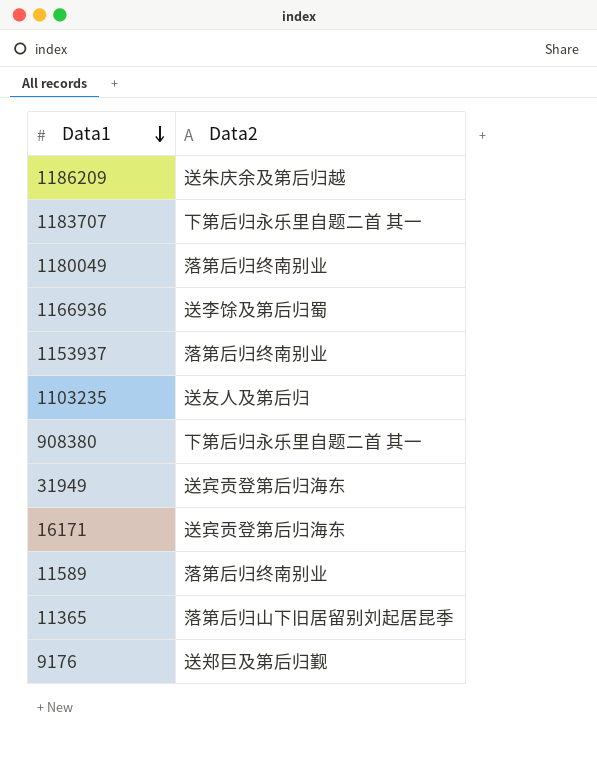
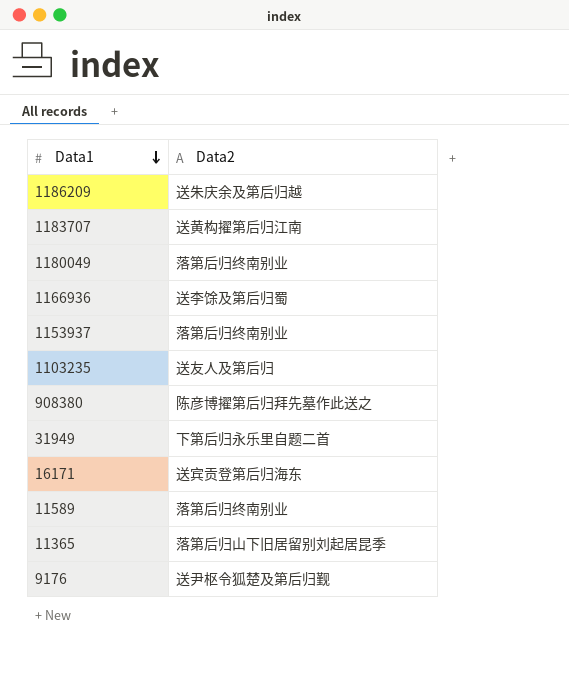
1183707 | Data2: 下第后归永乐里自题二首 其一 -> 送黄构擢第后归江南
908380 | Data2: 下第后归永乐里自题二首 其一 -> 陈彦博擢第后归拜先墓作此送之
31949 | Data2: 送宾贡登第后归海东 -> 下第后归永乐里自题二首
9176 | Data2: 送郑巨及第后归觐 -> 送尹枢令狐楚及第后归觐

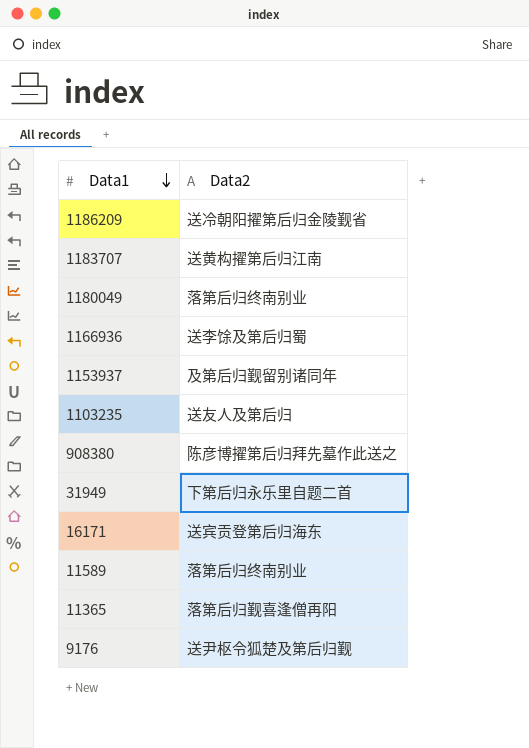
1186209 | Data2: 送朱庆余及第后归越 -> 送冷朝阳擢第后归金陵觐省
1153937 | Data2: 落第后归终南别业 -> 及第后归觐留别诸同年
11365 | Data2: 落第后归山下旧居留别刘起居昆季 -> 落第后归觐喜逢僧再阳

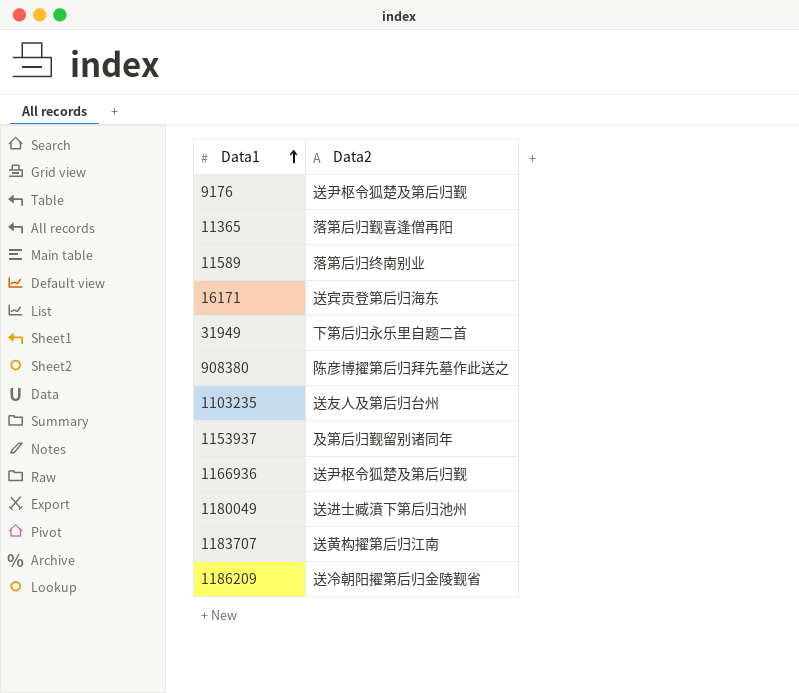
row order: Data1 descending -> Data1 ascending
1103235 | Data2: 送友人及第后归 -> 送友人及第后归台州
1166936 | Data2: 送李馀及第后归蜀 -> 送尹枢令狐楚及第后归觐
1180049 | Data2: 落第后归终南别业 -> 送进士臧濆下第后归池州

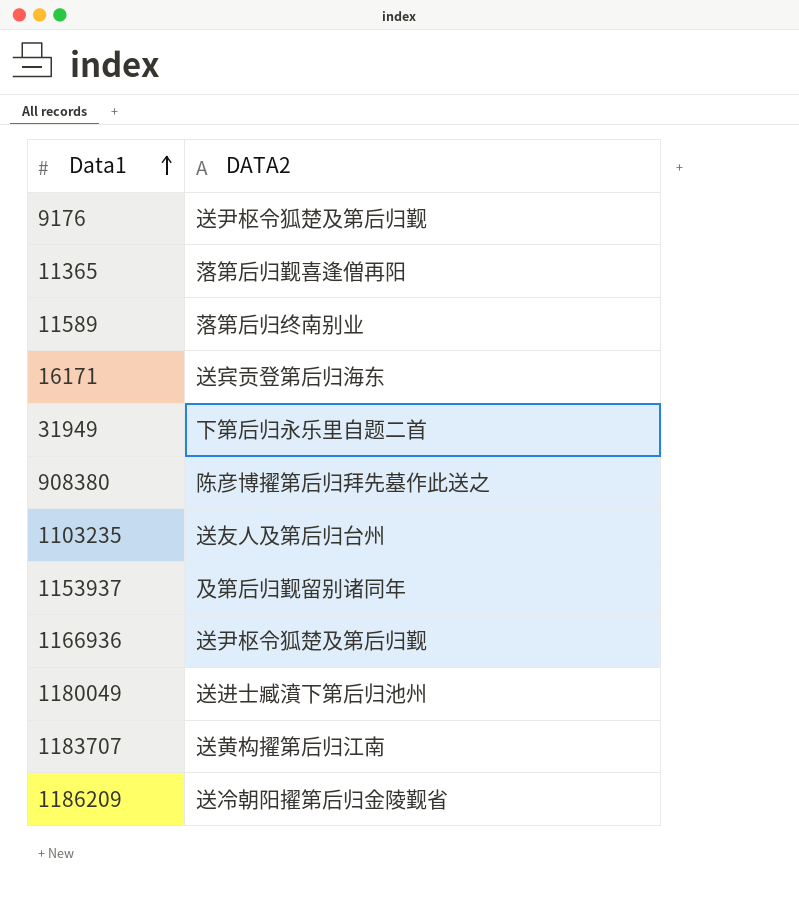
column name: Data2 -> DATA2

